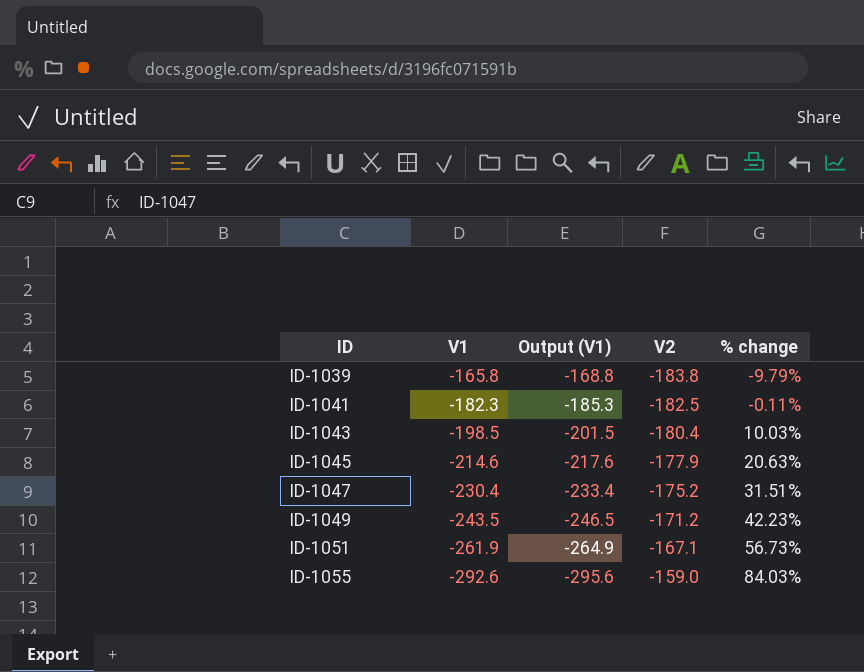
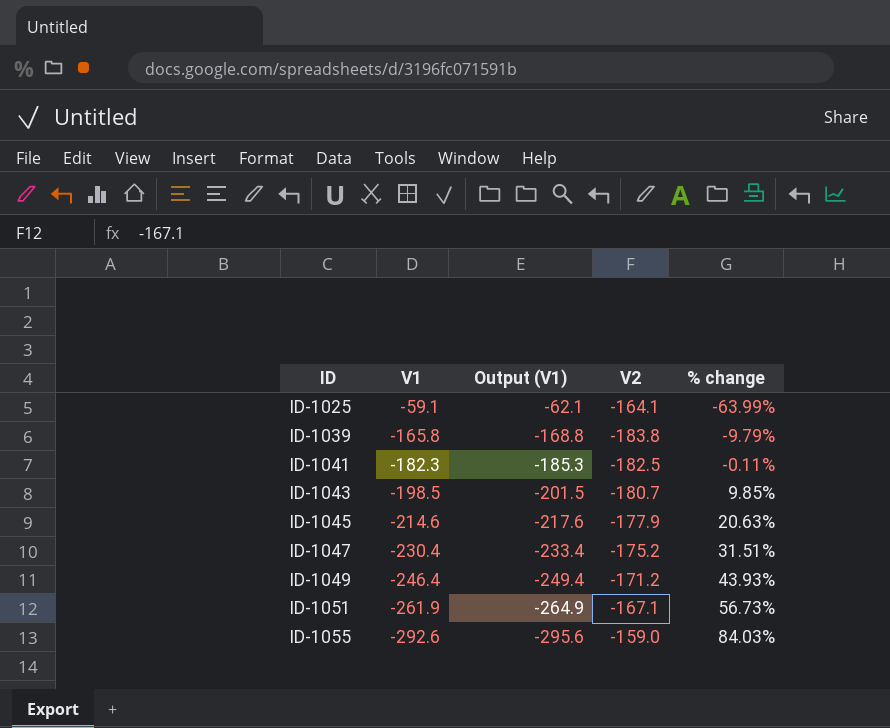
row ID-1025: none -> -59.1 | -62.1 | -164.1 | -63.99%
ID-1043 | V2: -180.4 -> -180.7
ID-1043 | % change: 10.03% -> 9.85%
ID-1049 | V1: -243.5 -> -246.4
ID-1049 | Output (V1): -246.5 -> -249.4
ID-1049 | % change: 42.23% -> 43.93%

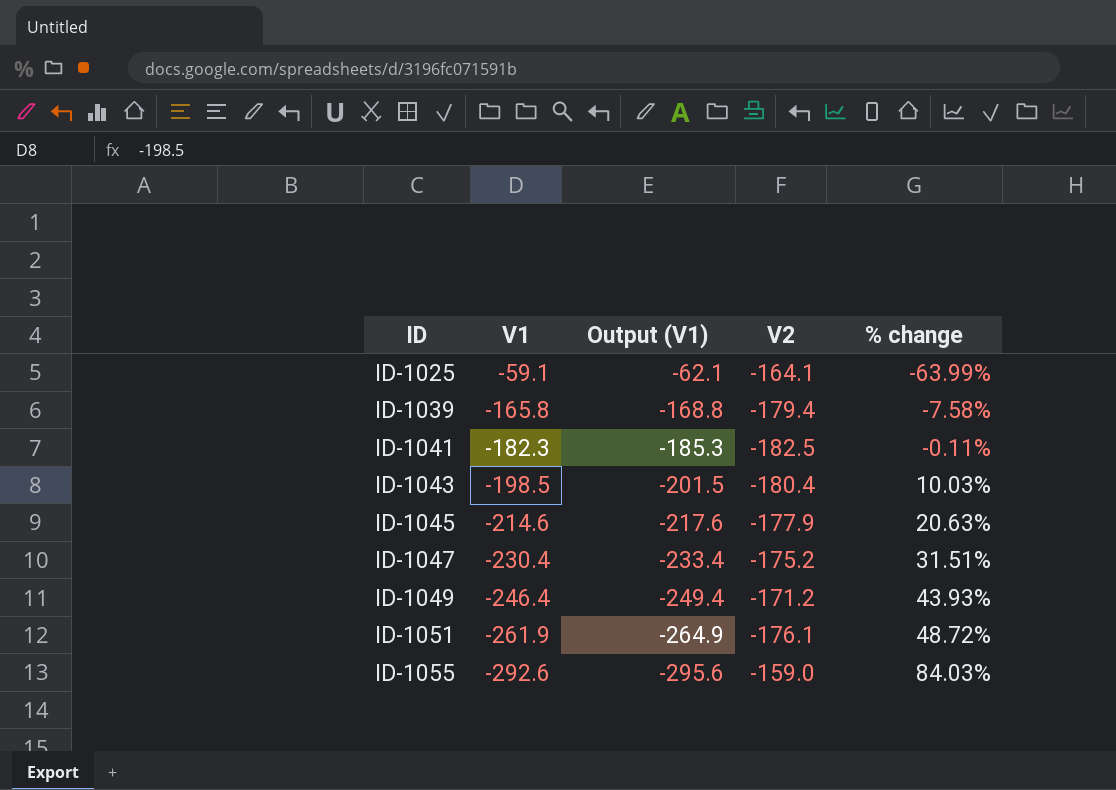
ID-1039 | V2: -183.8 -> -179.4
ID-1039 | % change: -9.79% -> -7.58%
ID-1043 | V2: -180.7 -> -180.4
ID-1043 | % change: 9.85% -> 10.03%
ID-1051 | V2: -167.1 -> -176.1
ID-1051 | % change: 56.73% -> 48.72%

